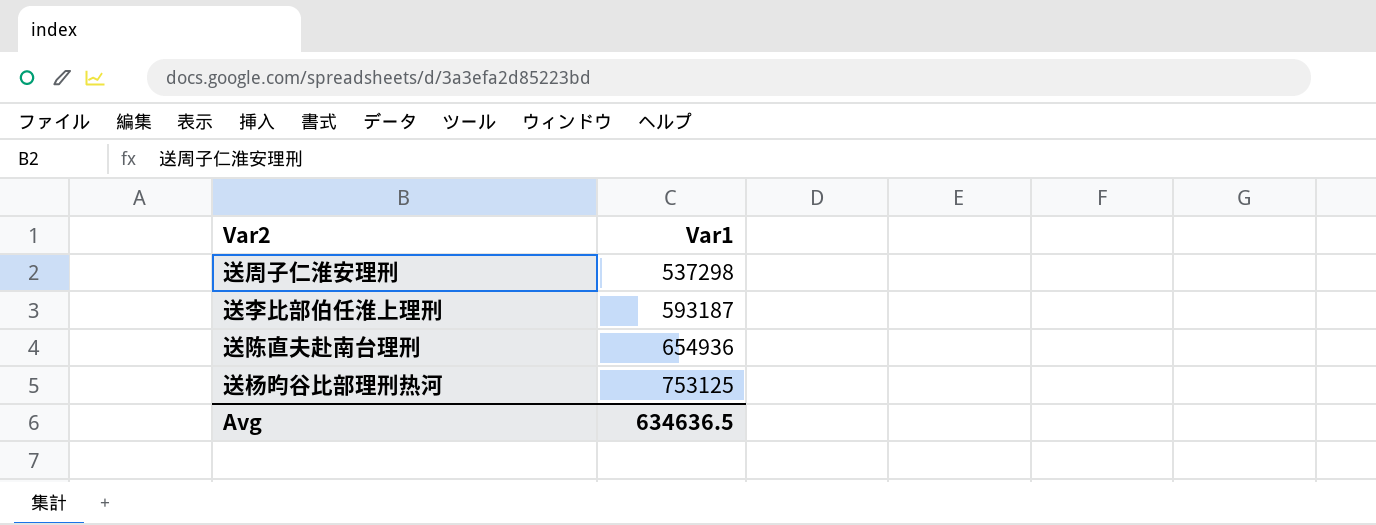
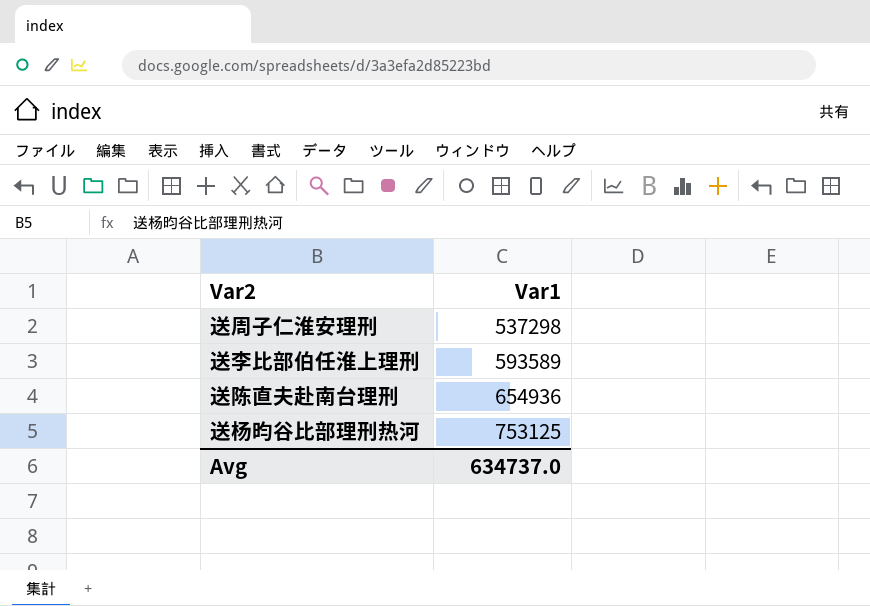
送李比部伯任淮上理刑 | Var1: 593187 -> 593589
Avg | Var1: 634636.5 -> 634737.0

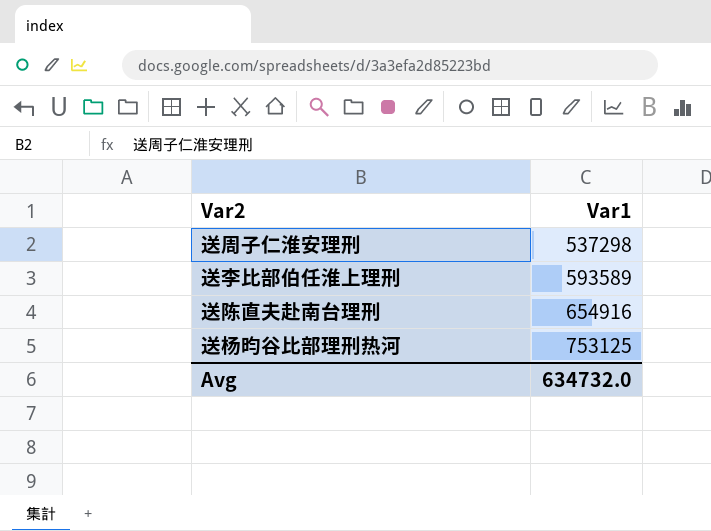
送陈直夫赴南台理刑 | Var1: 654936 -> 654916
Avg | Var1: 634737.0 -> 634732.0

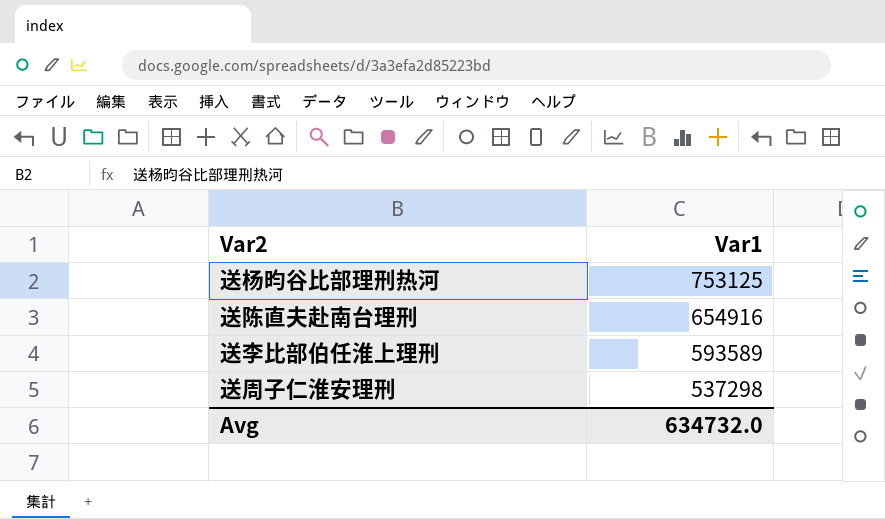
row order: Var1 ascending -> Var1 descending

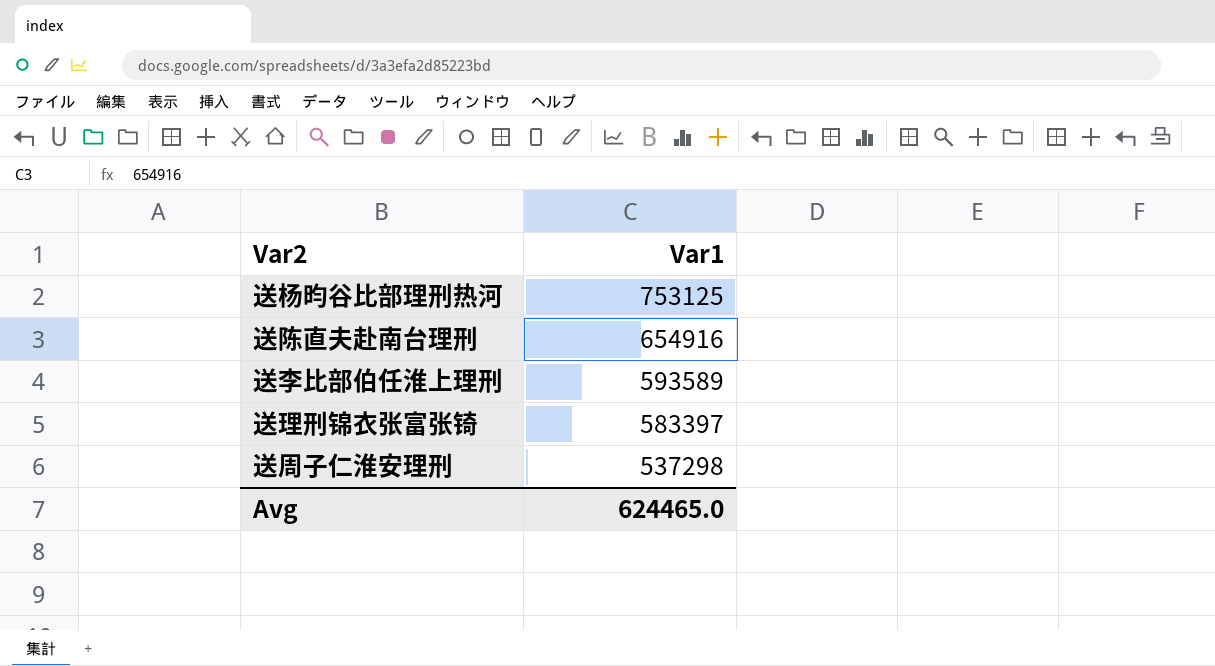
row 送理刑锦衣张富张锜: none -> 583397
Avg | Var1: 634732.0 -> 624465.0

